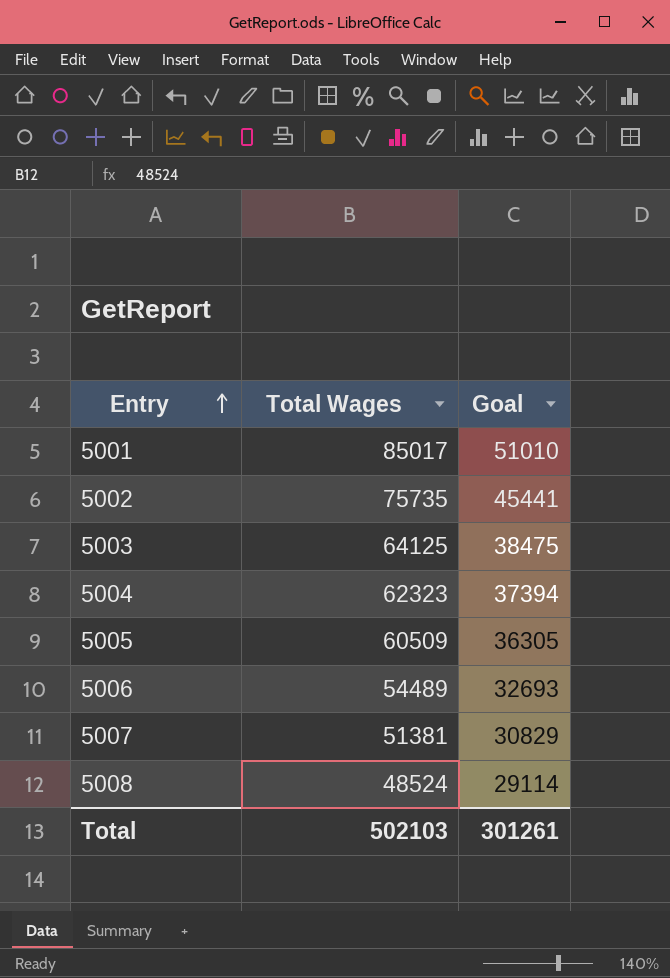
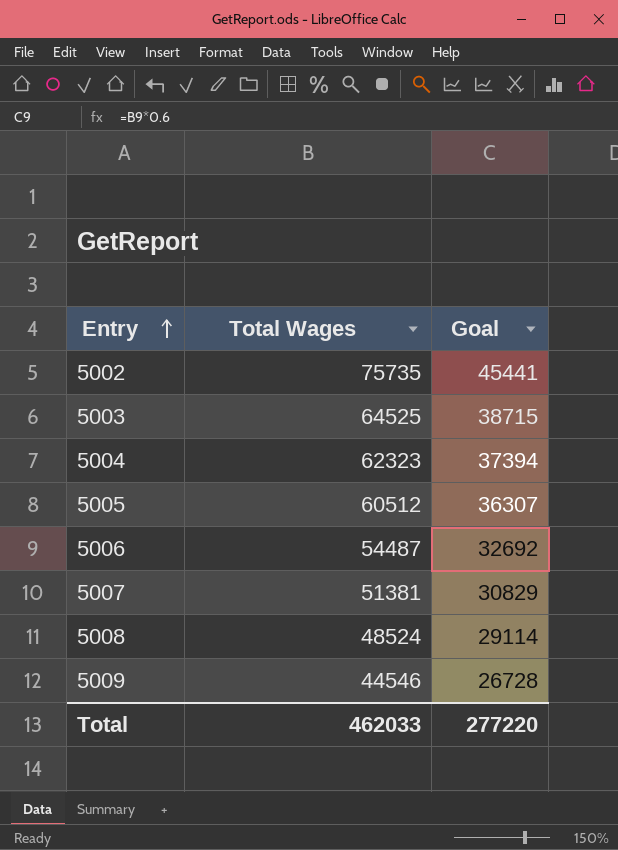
row 5001: 85017 | 51010 -> none
5003 | Total Wages: 64125 -> 64525
5003 | Goal: 38475 -> 38715
5005 | Total Wages: 60509 -> 60512
5005 | Goal: 36305 -> 36307
5006 | Total Wages: 54489 -> 54487
5006 | Goal: 32693 -> 32692
row 5009: none -> 44546 | 26728
Total | Total Wages: 502103 -> 462033
Total | Goal: 301261 -> 277220

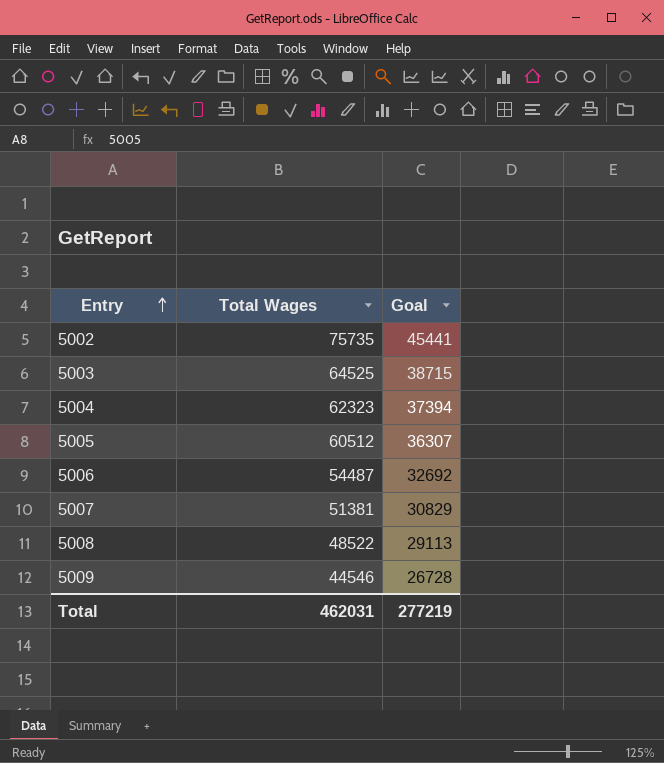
5008 | Total Wages: 48524 -> 48522
5008 | Goal: 29114 -> 29113
Total | Total Wages: 462033 -> 462031
Total | Goal: 277220 -> 277219

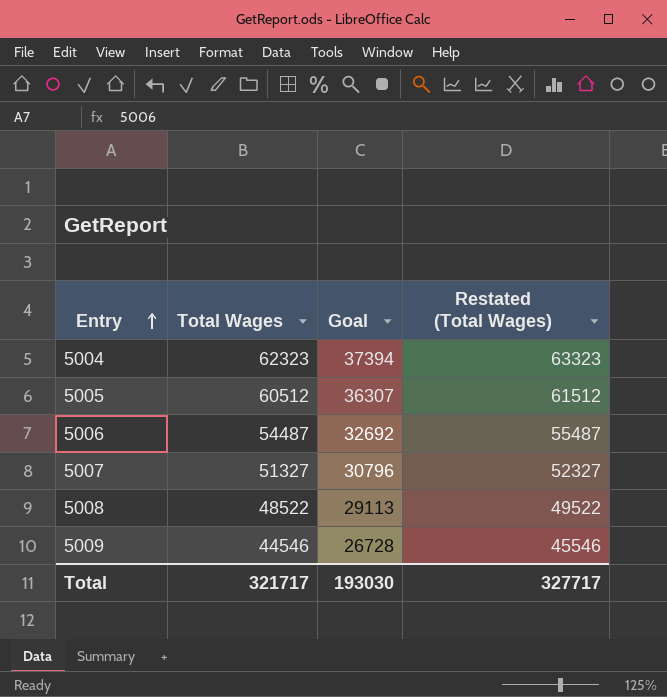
column Restated (Total Wages) | formula: none -> [Total Wages] + 1000
row 5002: 75735 | 45441 -> none
row 5003: 64525 | 38715 -> none
5007 | Total Wages: 51381 -> 51327
5007 | Goal: 30829 -> 30796
Total | Total Wages: 462031 -> 321717
Total | Goal: 277219 -> 193030

